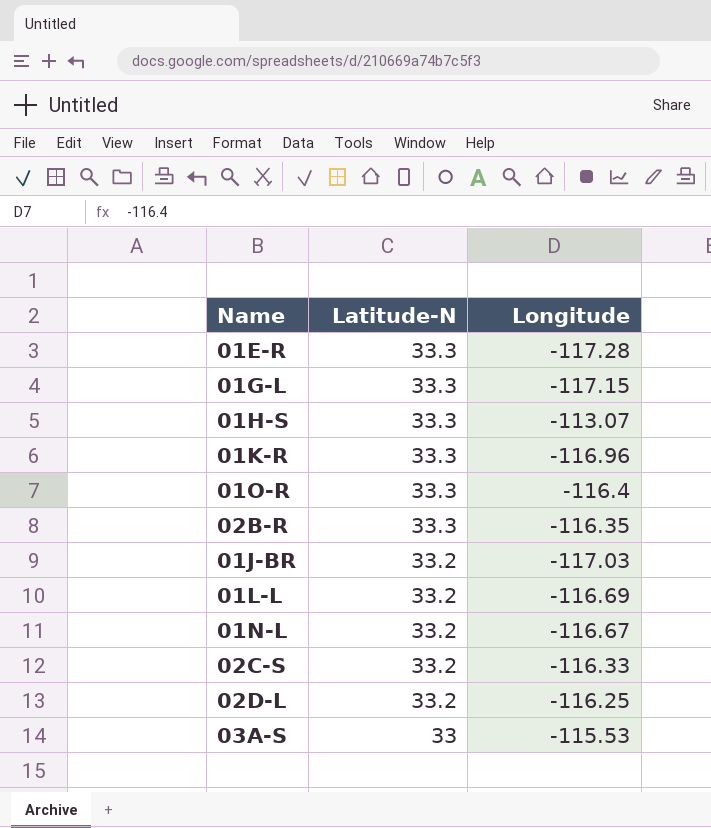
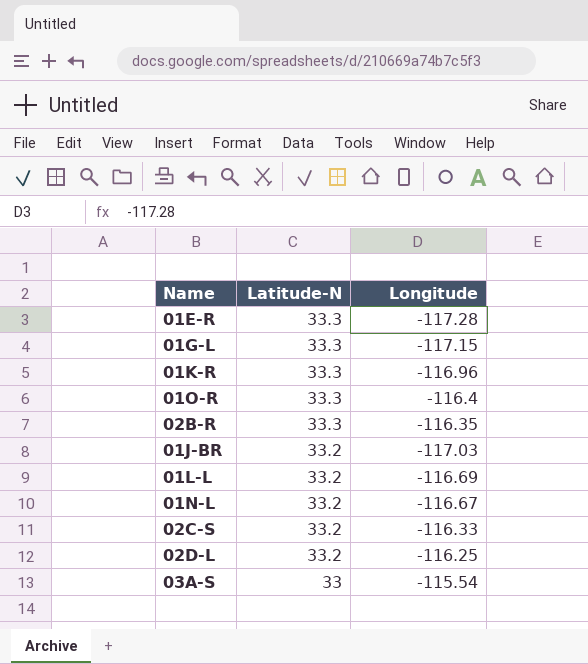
row 01H-S: 33.3 | -113.07 -> none
03A-S | Longitude: -115.53 -> -115.54

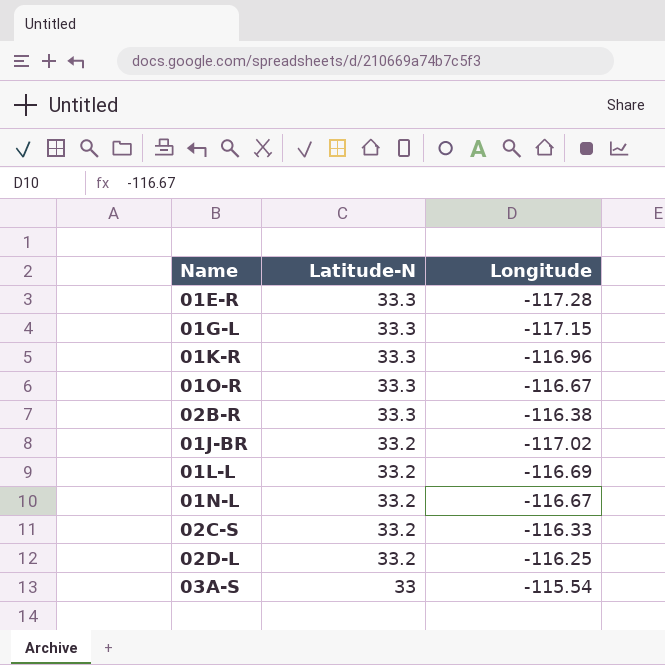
01O-R | Longitude: -116.4 -> -116.67
02B-R | Longitude: -116.35 -> -116.38
01J-BR | Longitude: -117.03 -> -117.02

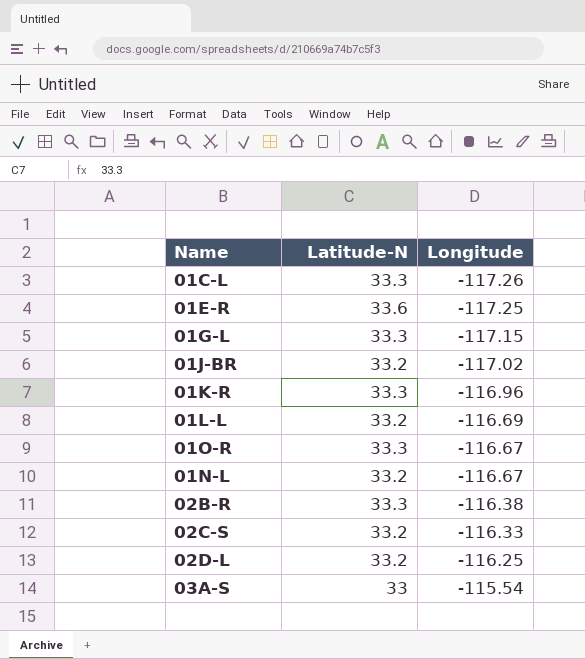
row order: Latitude-N descending -> Longitude ascending
row 01C-L: none -> 33.3 | -117.26
01E-R | Latitude-N: 33.3 -> 33.6
01E-R | Longitude: -117.28 -> -117.25

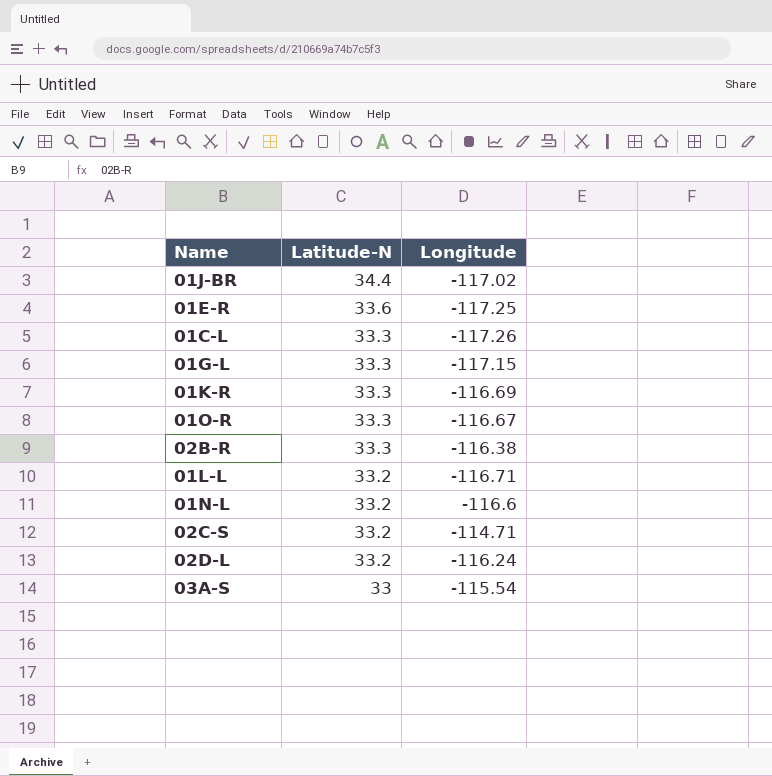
row order: Longitude ascending -> Latitude-N descending
01J-BR | Latitude-N: 33.2 -> 34.4
01K-R | Longitude: -116.96 -> -116.69
01L-L | Longitude: -116.69 -> -116.71
01N-L | Longitude: -116.67 -> -116.6
02C-S | Longitude: -116.33 -> -114.71
02D-L | Longitude: -116.25 -> -116.24

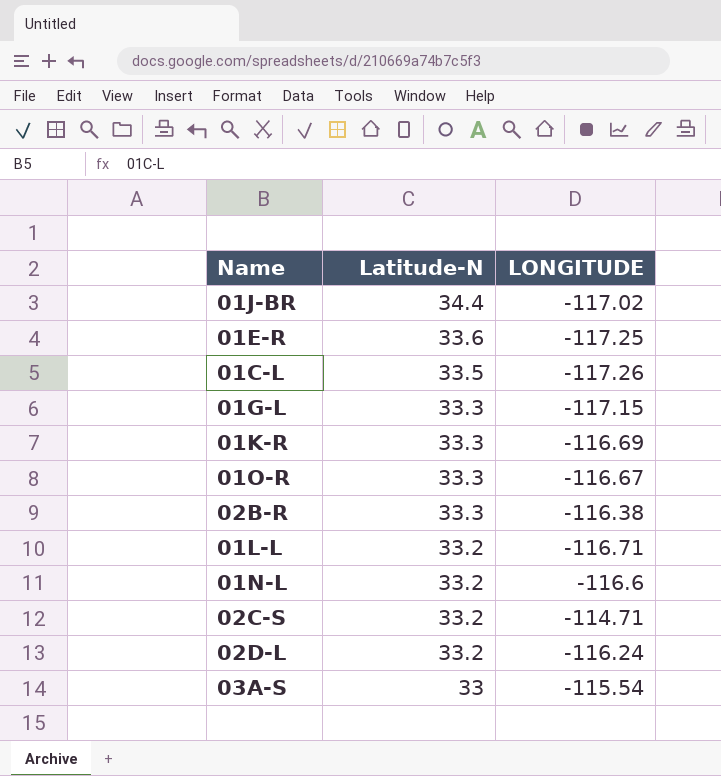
column name: Longitude -> LONGITUDE
01C-L | Latitude-N: 33.3 -> 33.5

